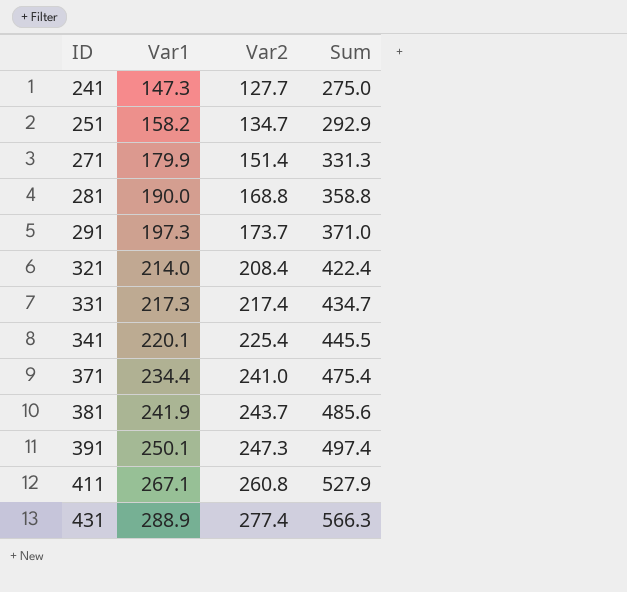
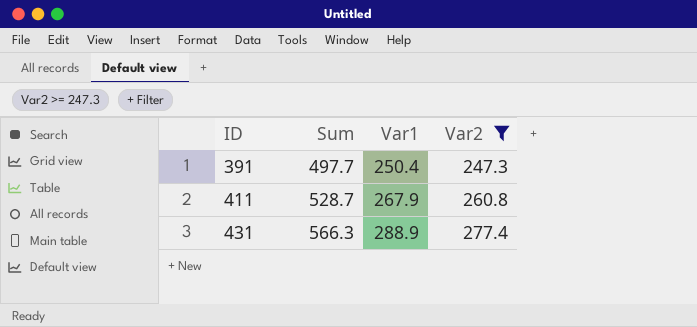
filter: none -> Var2 >= 247.3
column Sum | position: 4 -> 2
391 | Sum: 497.4 -> 497.7
391 | Var1: 250.1 -> 250.4
411 | Sum: 527.9 -> 528.7
411 | Var1: 267.1 -> 267.9

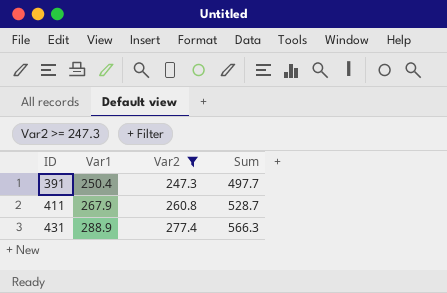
column Sum | position: 2 -> 4

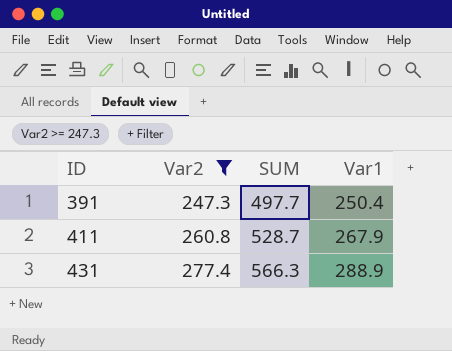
column name: Sum -> SUM
column Var1 | position: 2 -> 4

